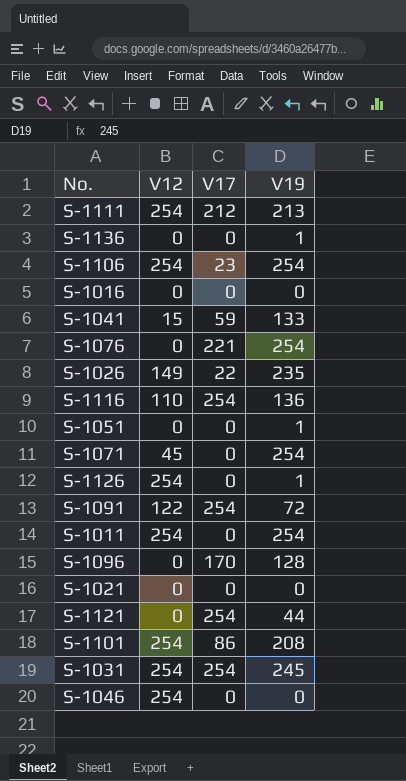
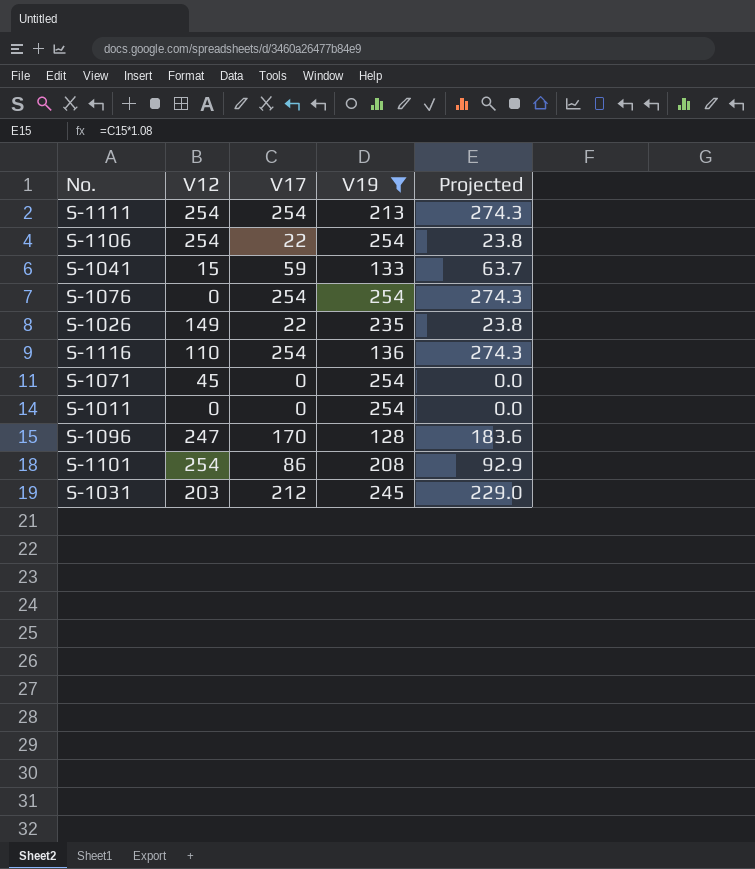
filter: none -> V19 >= 128
column Projected | formula: none -> [V17] * 1.08
S-1111 | V17: 212 -> 254
S-1106 | V17: 23 -> 22
S-1076 | V17: 221 -> 254
S-1011 | V12: 254 -> 0
S-1096 | V12: 0 -> 247
S-1031 | V12: 254 -> 203
S-1031 | V17: 254 -> 212

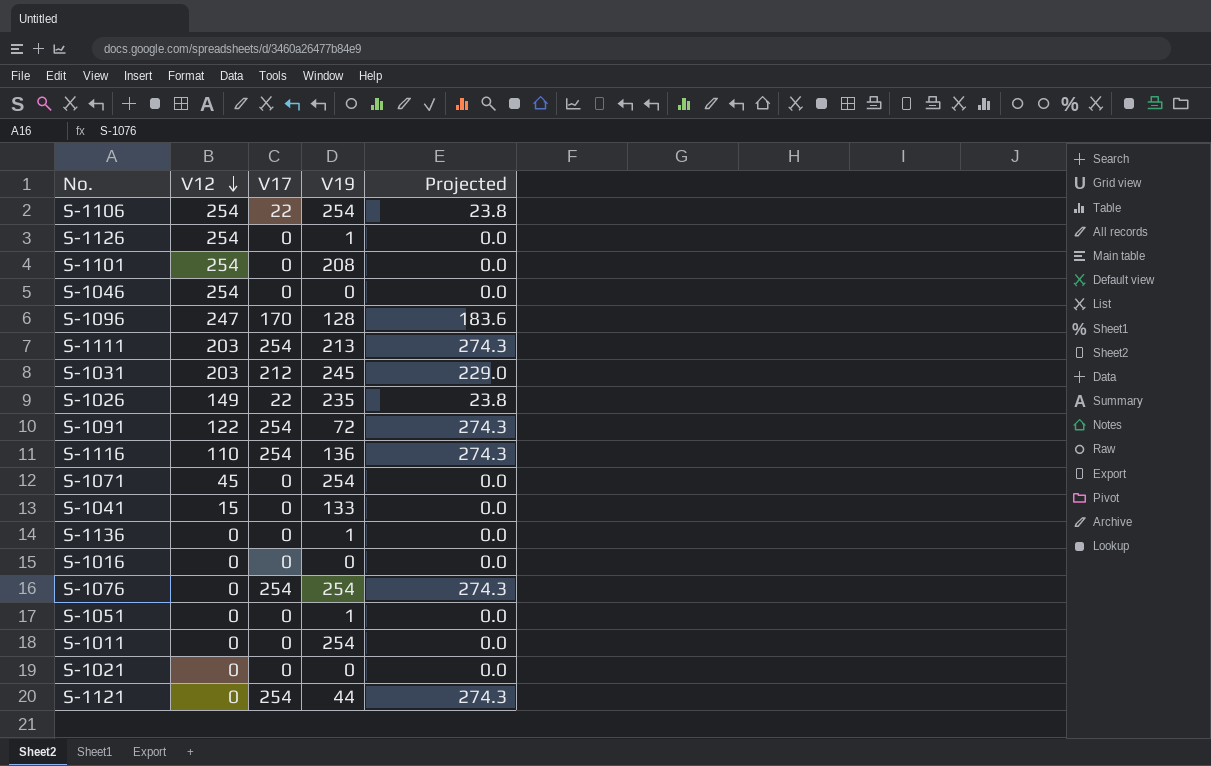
filter: V19 >= 128 -> none
row order: none -> V12 descending
S-1101 | V17: 86 -> 0
S-1101 | Projected: 92.9 -> 0.0
S-1111 | V12: 254 -> 203
S-1041 | V17: 59 -> 0
S-1041 | Projected: 63.7 -> 0.0

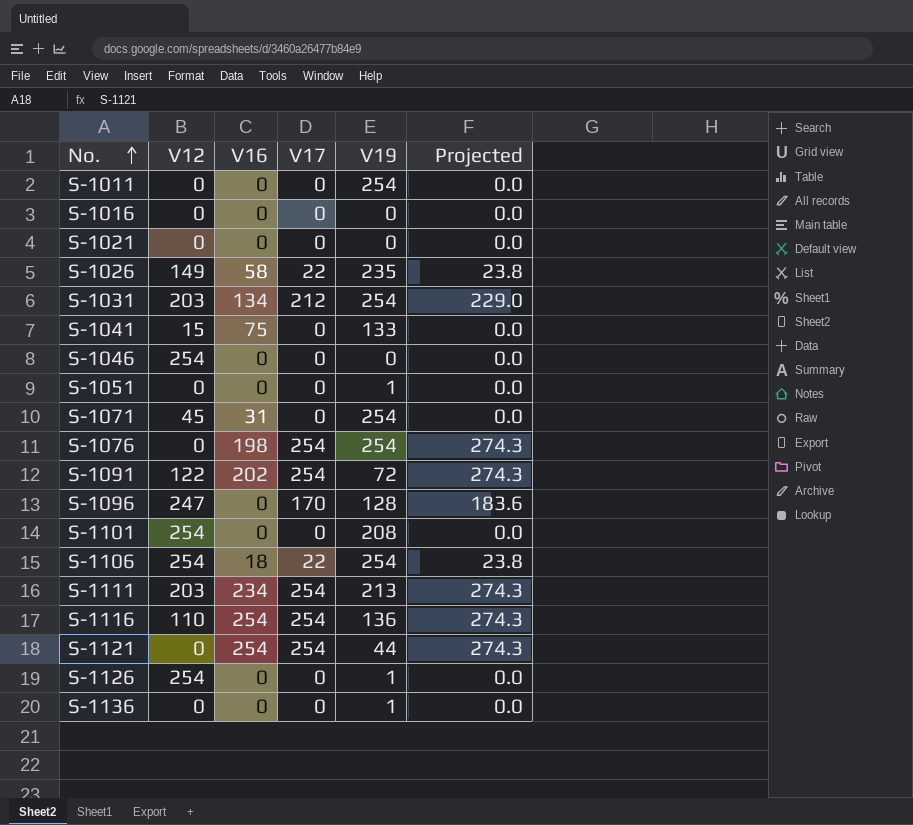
row order: V12 descending -> No. ascending
column V16 | position: none -> 3
S-1031 | V19: 245 -> 254

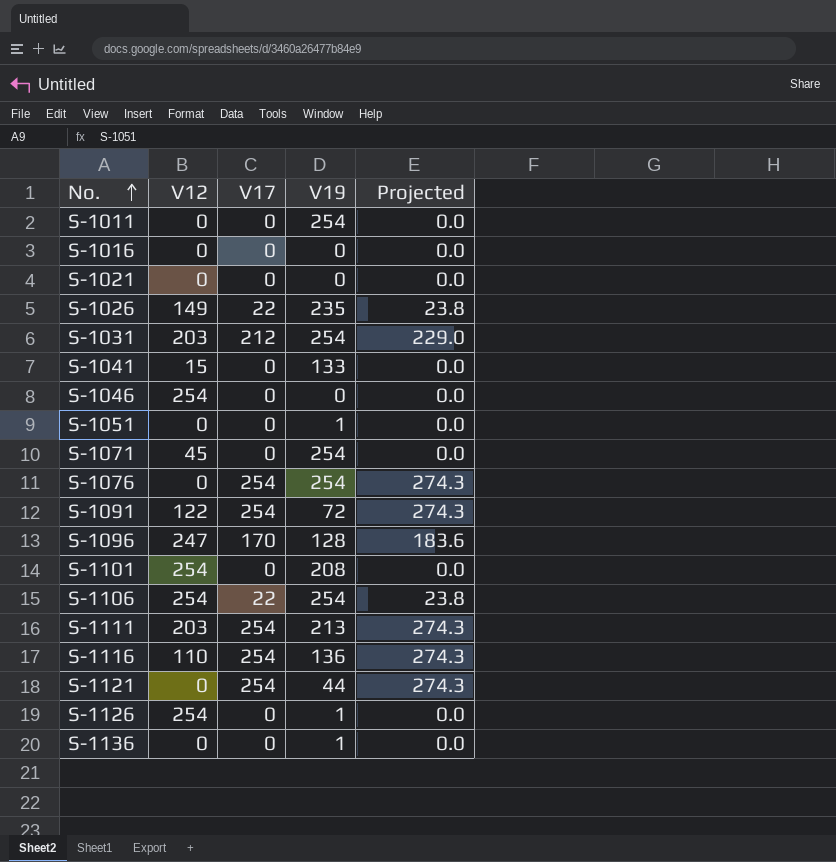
column V16 | position: 3 -> none

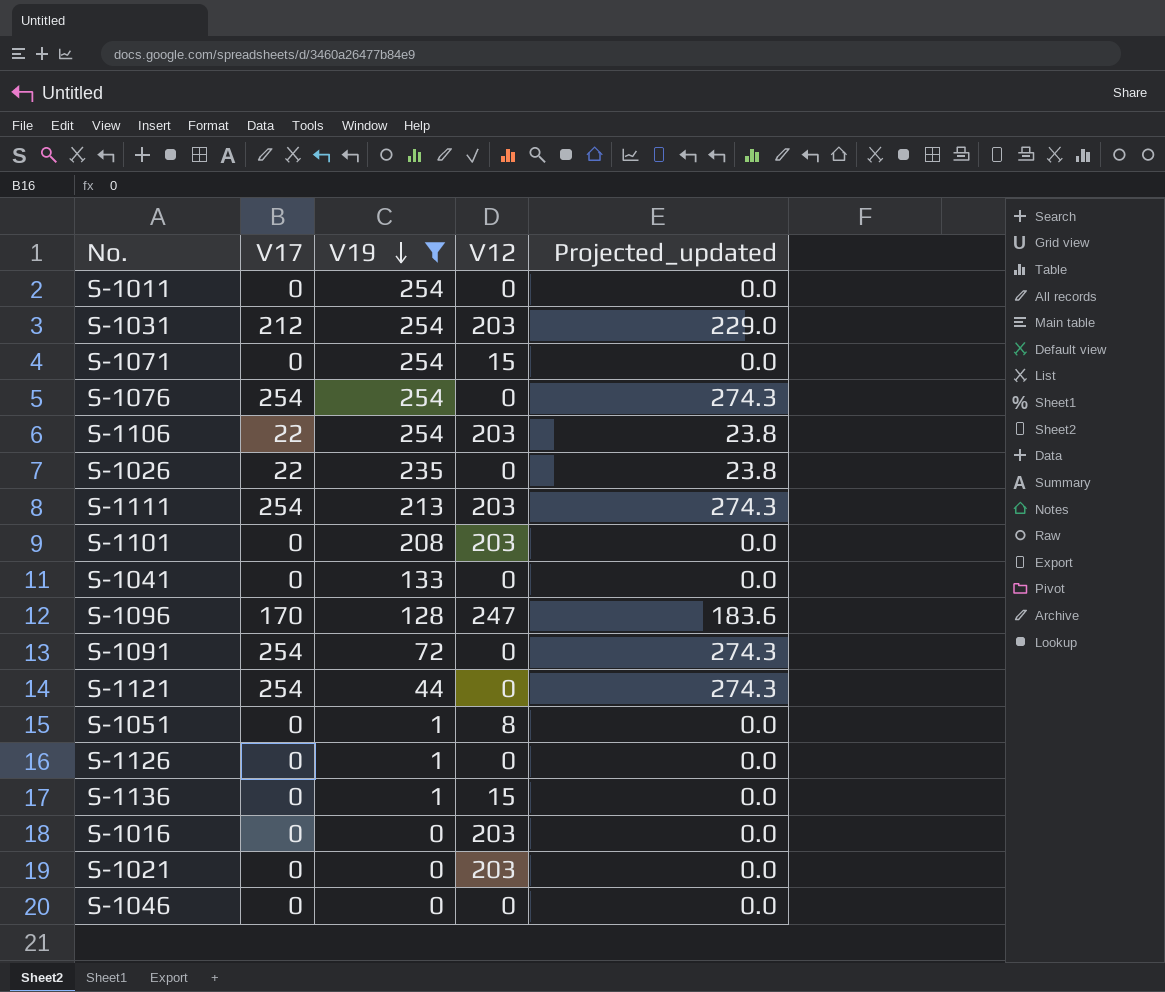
filter: none -> V19 != 136
row order: No. ascending -> V19 descending
column V12 | position: 2 -> 4
column name: Projected -> Projected_updated
S-1071 | V12: 45 -> 15
S-1106 | V12: 254 -> 203
S-1026 | V12: 149 -> 0
S-1101 | V12: 254 -> 203
S-1041 | V12: 15 -> 0
S-1091 | V12: 122 -> 0
S-1051 | V12: 0 -> 8
S-1126 | V12: 254 -> 0
S-1136 | V12: 0 -> 15
S-1016 | V12: 0 -> 203
S-1021 | V12: 0 -> 203
S-1046 | V12: 254 -> 0

